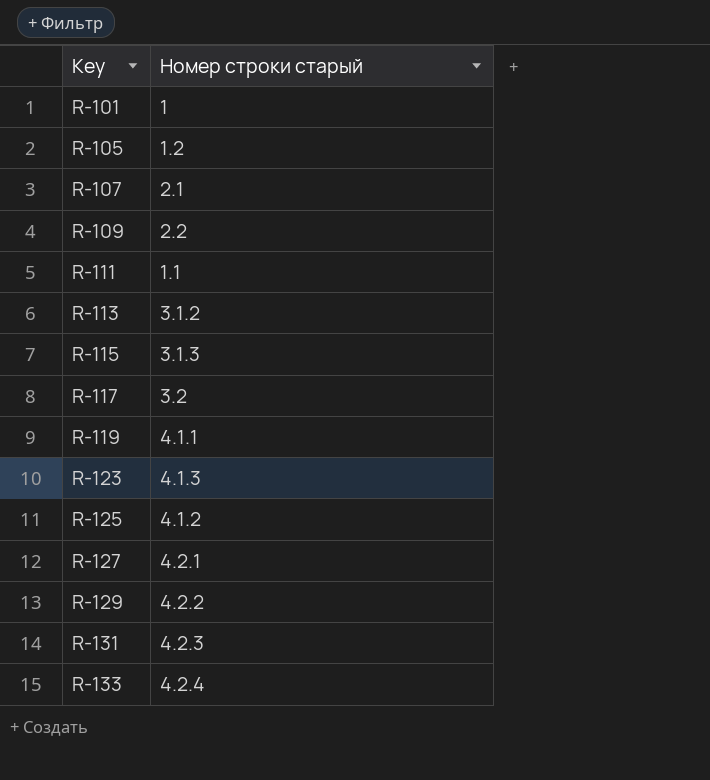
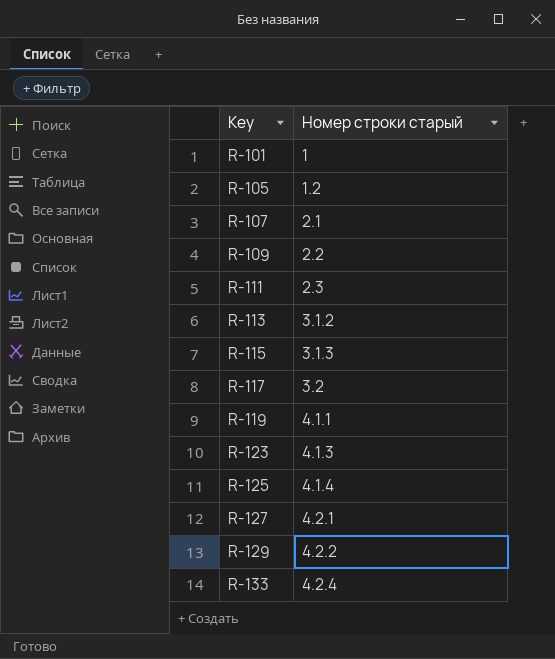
row R-131: 4.2.3 -> none
R-111 | Номер строки старый: 1.1 -> 2.3
R-125 | Номер строки старый: 4.1.2 -> 4.1.4

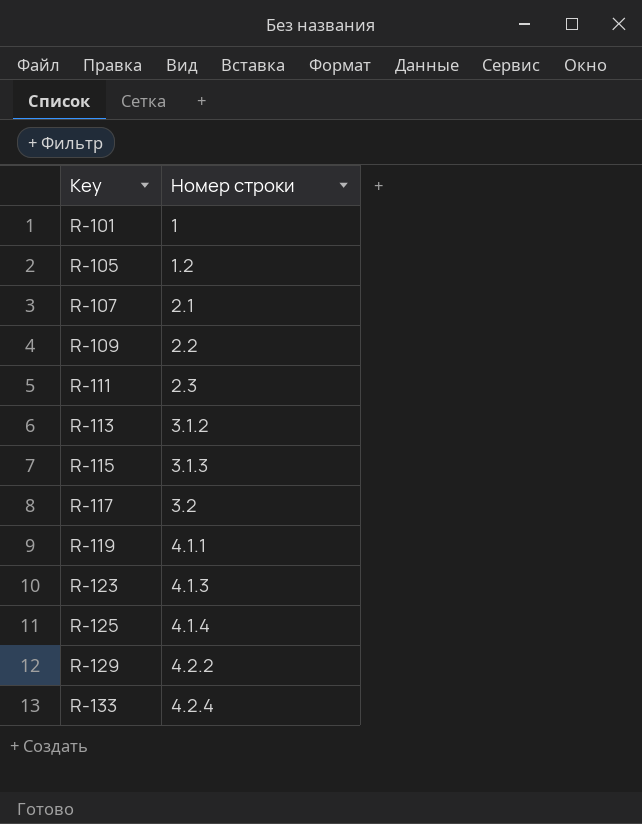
column name: Номер строки старый -> Номер строки
row R-127: 4.2.1 -> none

